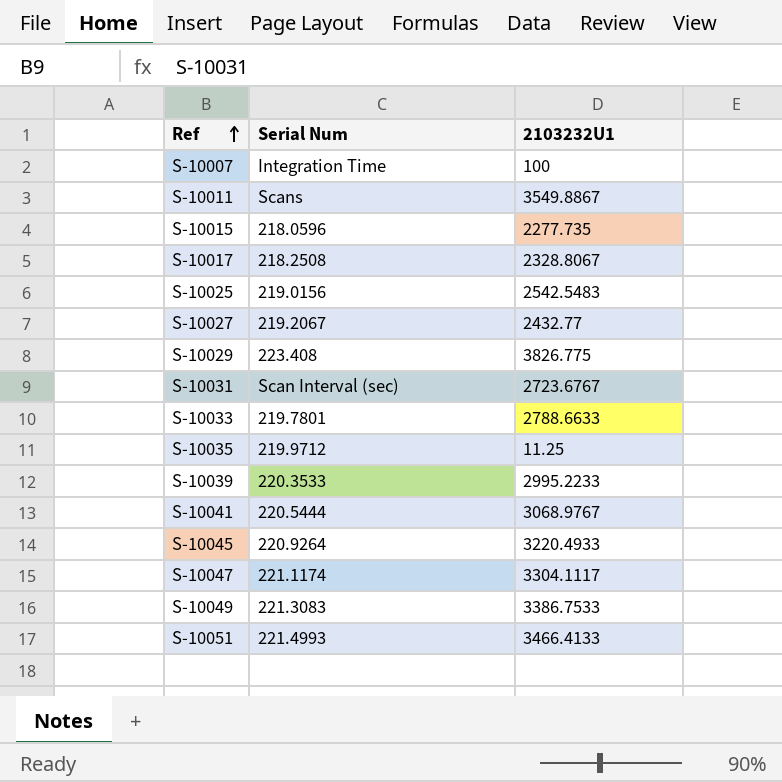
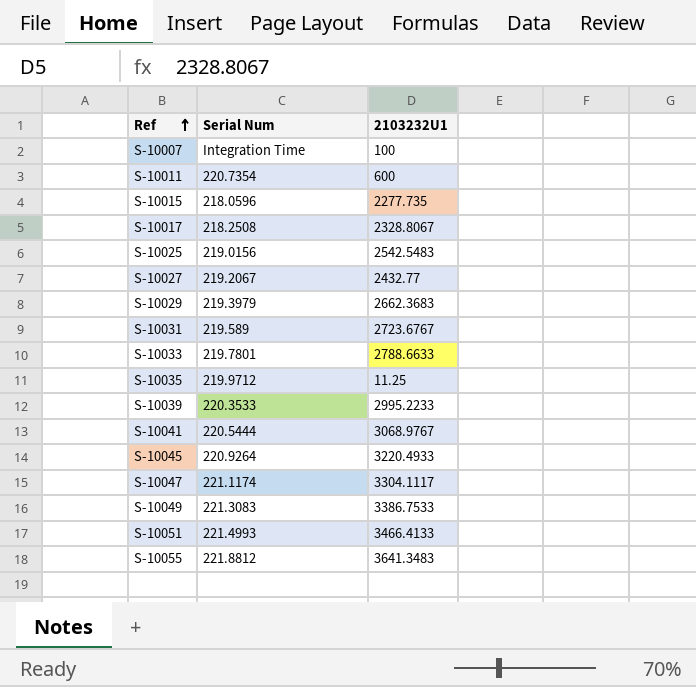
S-10011 | Serial Num: Scans -> 220.7354
S-10011 | 2103232U1: 3549.8867 -> 600
S-10029 | Serial Num: 223.408 -> 219.3979
S-10029 | 2103232U1: 3826.775 -> 2662.3683
S-10031 | Serial Num: Scan Interval (sec) -> 219.589
row S-10055: none -> 221.8812 | 3641.3483

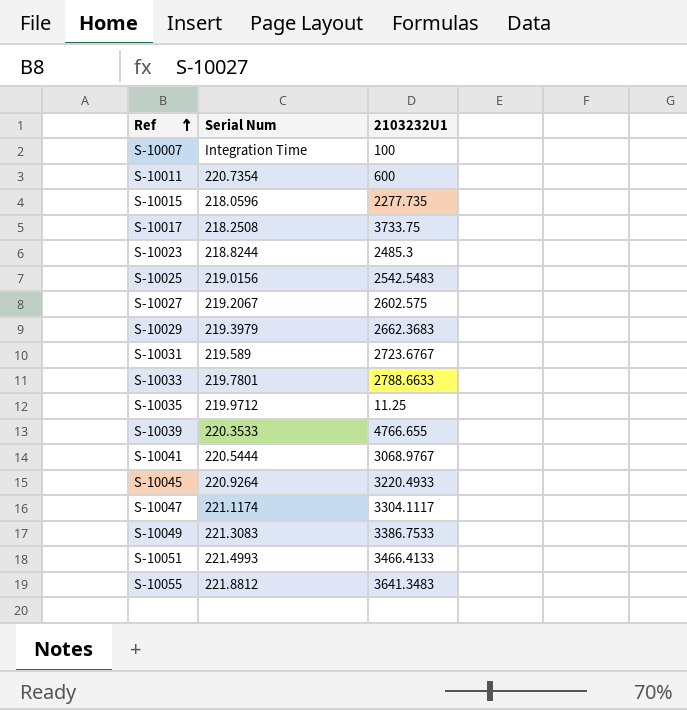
S-10017 | 2103232U1: 2328.8067 -> 3733.75
row S-10023: none -> 218.8244 | 2485.3
S-10027 | 2103232U1: 2432.77 -> 2602.575
S-10039 | 2103232U1: 2995.2233 -> 4766.655

